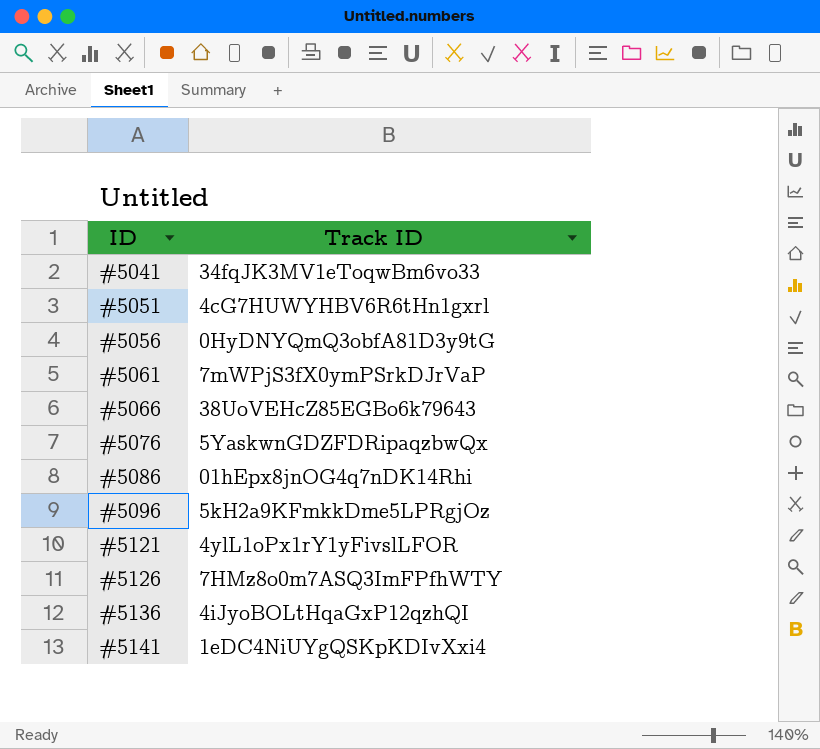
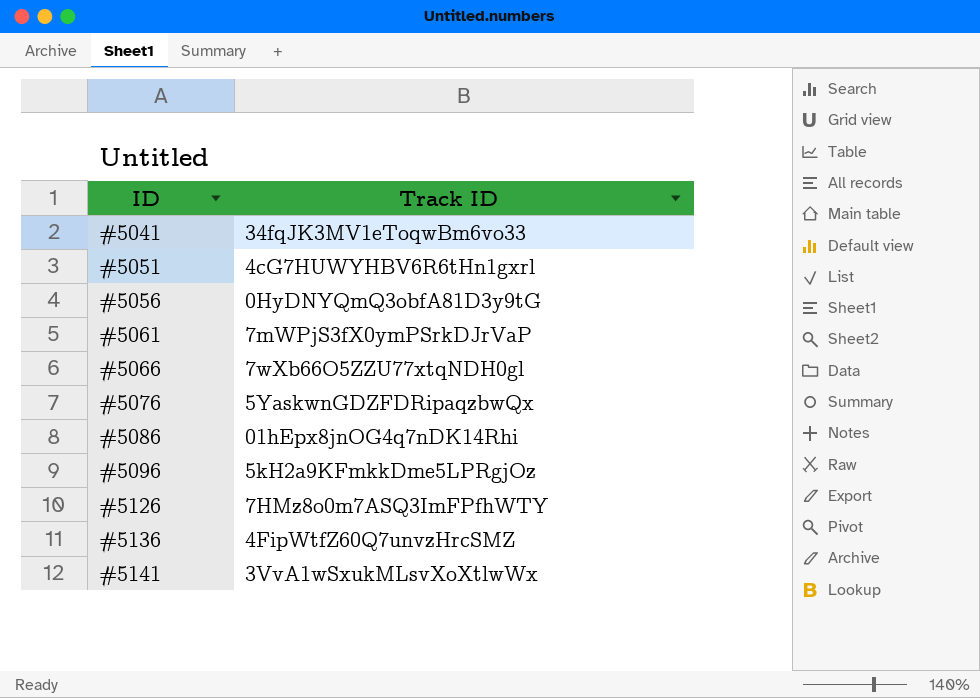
row #5121: 4ylL1oPx1rY1yFivslLFOR -> none
#5066 | Track ID: 38UoVEHcZ85EGBo6k79643 -> 7wXb66O5ZZU77xtqNDH0gl
#5136 | Track ID: 4iJyoBOLtHqaGxP12qzhQI -> 4FipWtfZ60Q7unvzHrcSMZ
#5141 | Track ID: 1eDC4NiUYgQSKpKDIvXxi4 -> 3VvA1wSxukMLsvXoXtlwWx

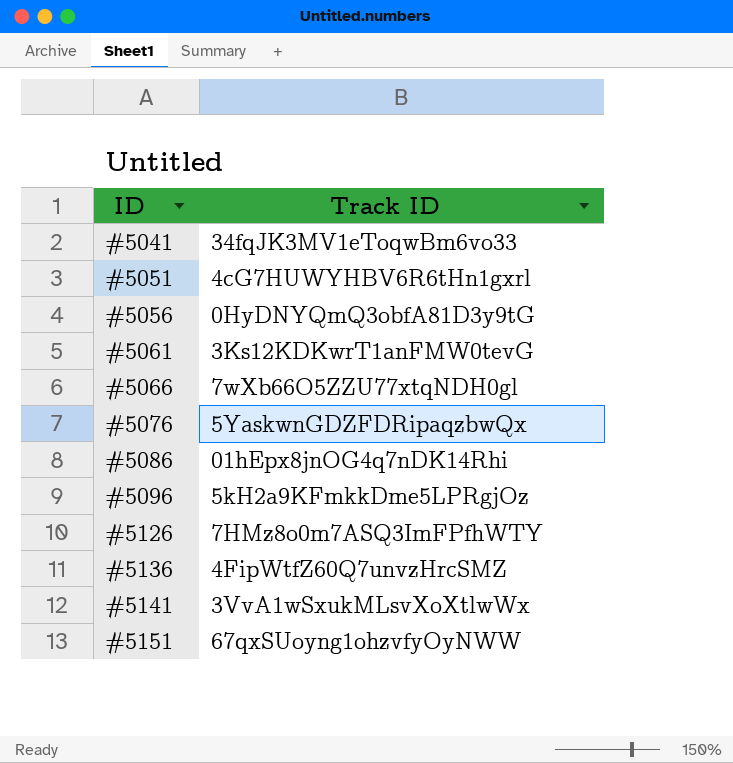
#5061 | Track ID: 7mWPjS3fX0ymPSrkDJrVaP -> 3Ks12KDKwrT1anFMW0tevG
row #5151: none -> 67qxSUoyng1ohzvfyOyNWW

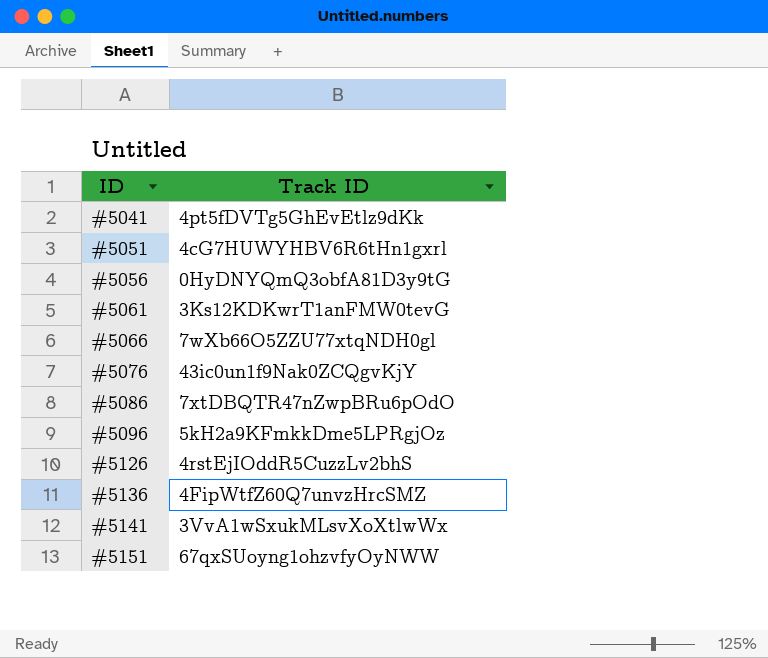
#5041 | Track ID: 34fqJK3MV1eToqwBm6vo33 -> 4pt5fDVTg5GhEvEtlz9dKk
#5076 | Track ID: 5YaskwnGDZFDRipaqzbwQx -> 43ic0un1f9Nak0ZCQgvKjY
#5086 | Track ID: 01hEpx8jnOG4q7nDK14Rhi -> 7xtDBQTR47nZwpBRu6pOdO
#5126 | Track ID: 7HMz8o0m7ASQ3ImFPfhWTY -> 4rstEjIOddR5CuzzLv2bhS

